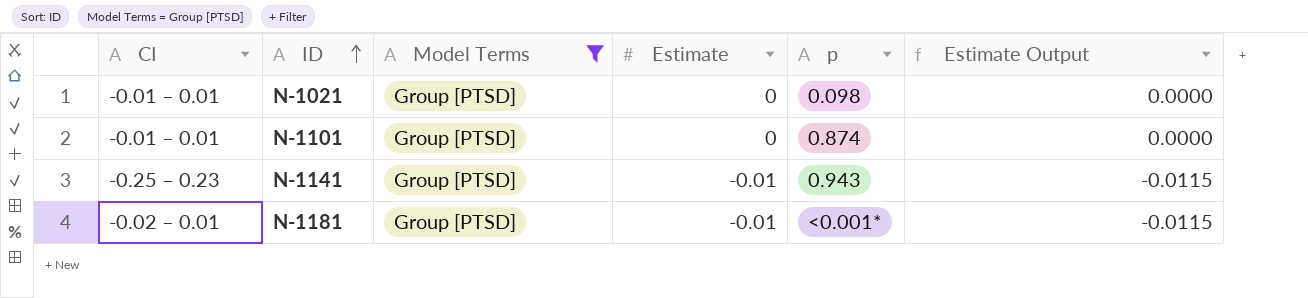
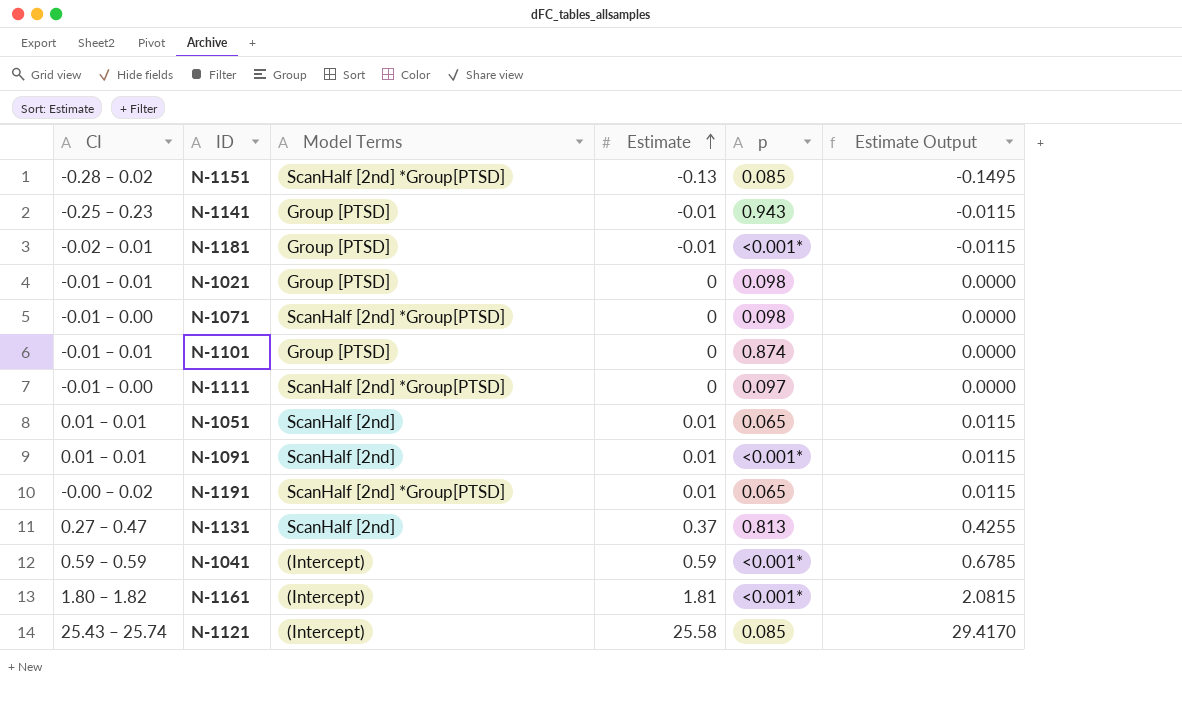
filter: Model Terms = Group [PTSD] -> none
row order: ID ascending -> Estimate ascending

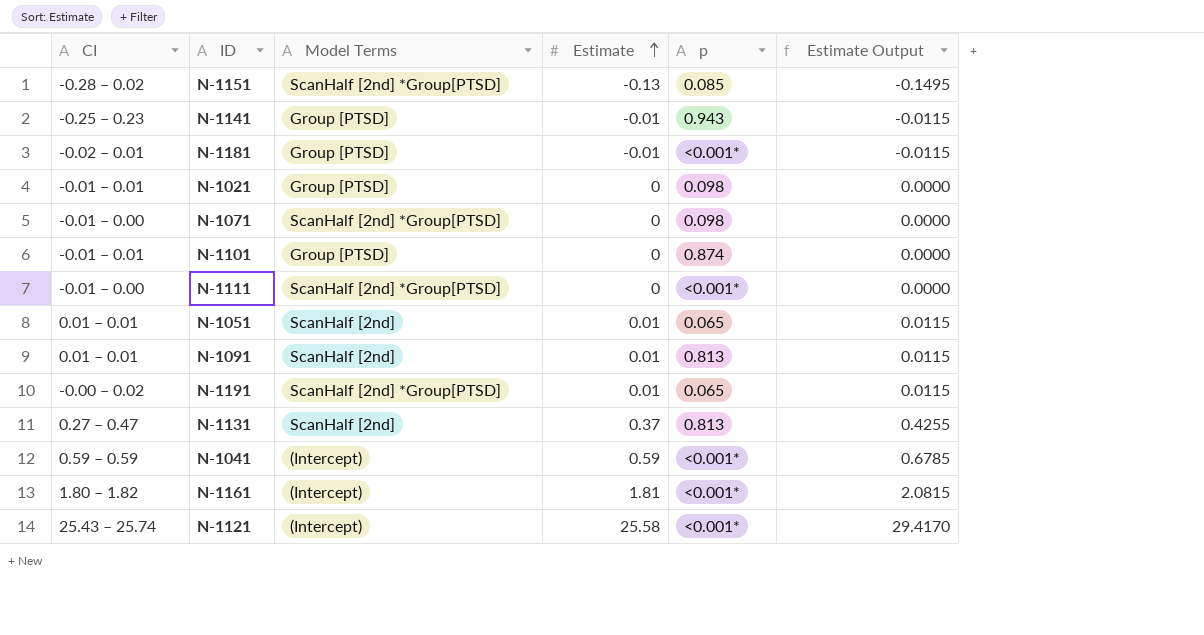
N-1111 | p: 0.097 -> <0.001*
N-1091 | p: <0.001* -> 0.813
N-1121 | p: 0.085 -> <0.001*

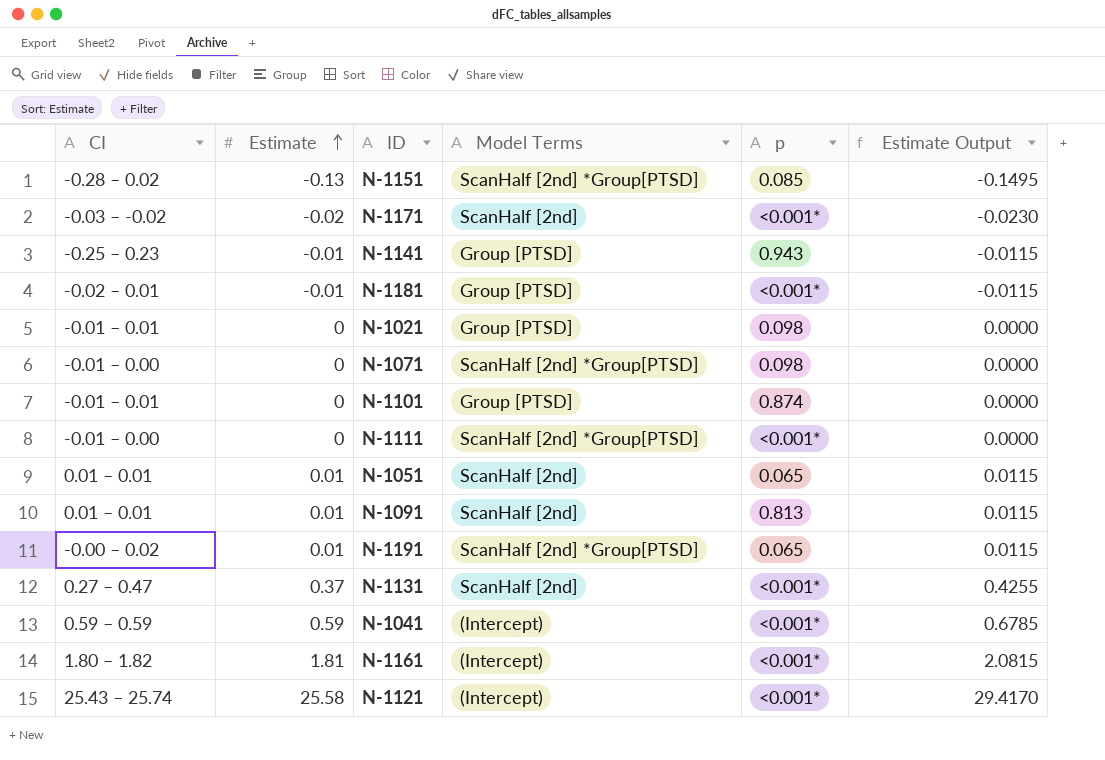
column Estimate | position: 4 -> 2
row N-1171: none -> -0.03 – -0.02 | -0.02 | ScanHalf [2nd] | <0.001* | -0.0230
N-1131 | p: 0.813 -> <0.001*

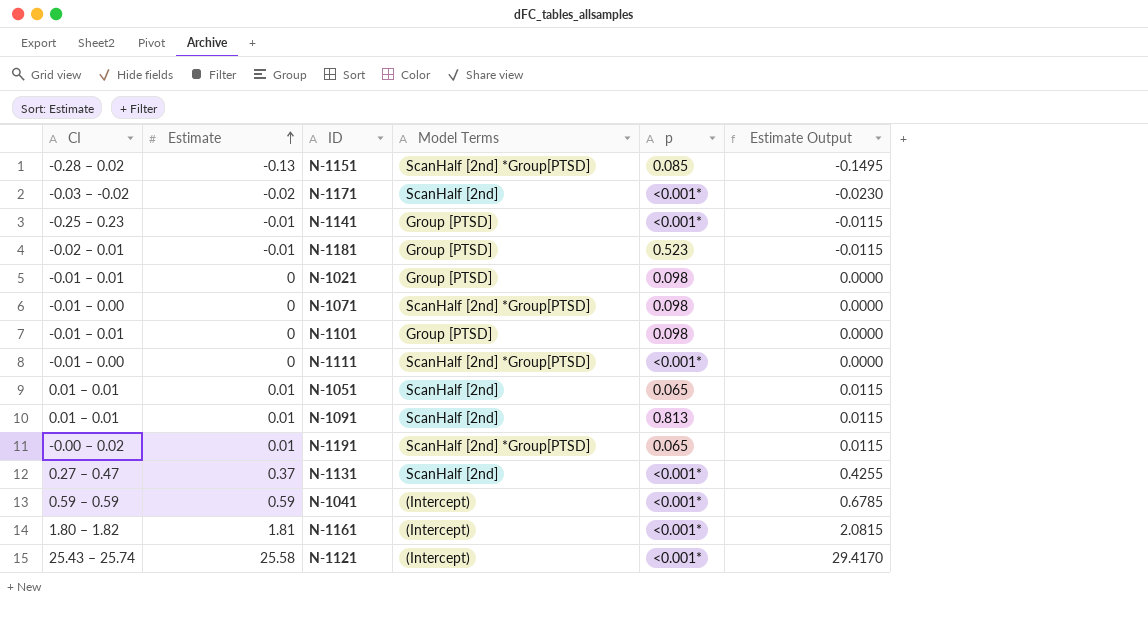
N-1141 | p: 0.943 -> <0.001*
N-1181 | p: <0.001* -> 0.523
N-1101 | p: 0.874 -> 0.098

